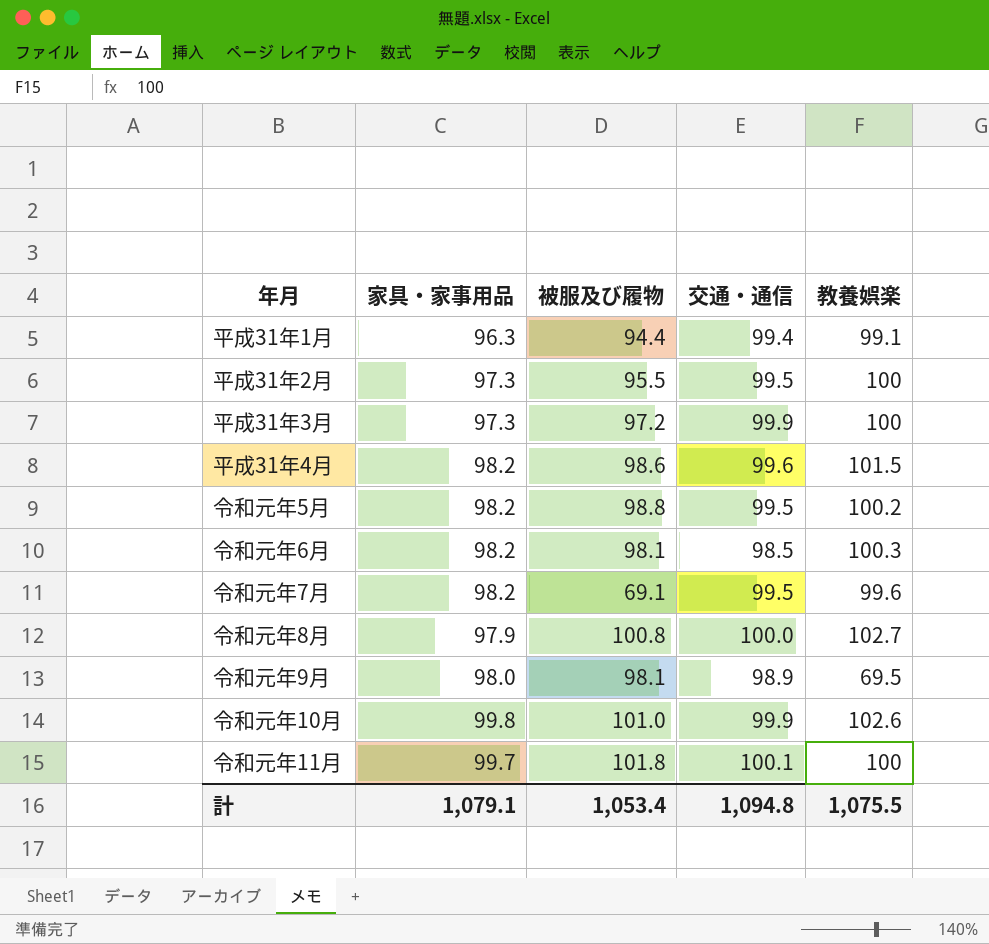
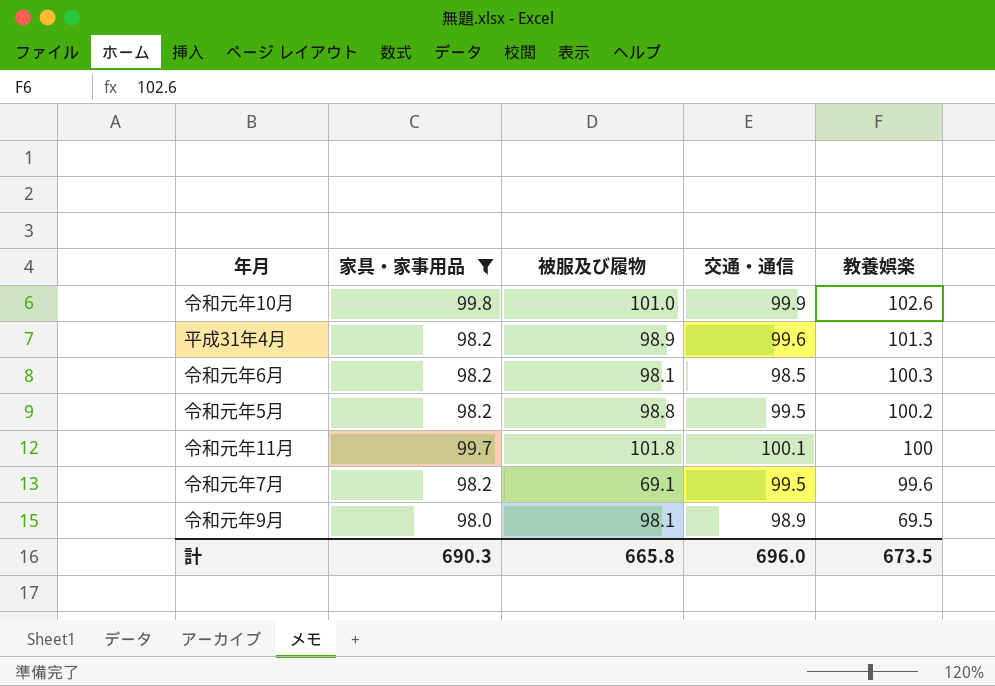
filter: none -> 家具・家事用品 >= 98.0
row order: none -> 教養娯楽 descending
平成31年4月 | 被服及び履物: 98.6 -> 98.9
平成31年4月 | 教養娯楽: 101.5 -> 101.3
計 | 家具・家事用品: 1,079.1 -> 690.3
計 | 被服及び履物: 1,053.4 -> 665.8
計 | 交通・通信: 1,094.8 -> 696.0
計 | 教養娯楽: 1,075.5 -> 673.5

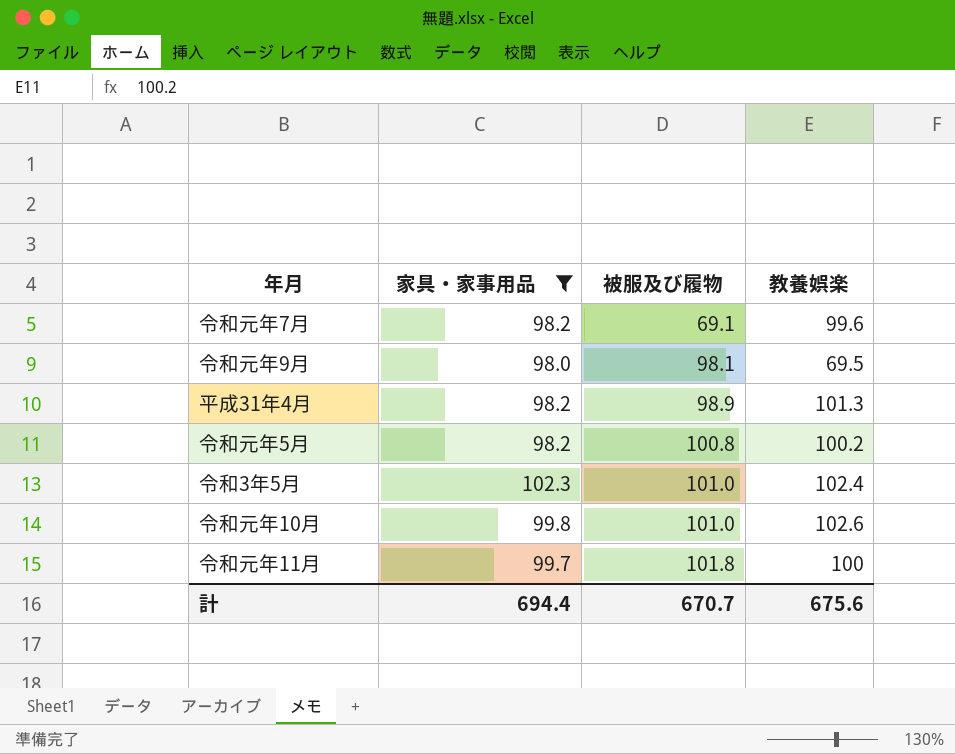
row order: 教養娯楽 descending -> 被服及び履物 ascending
column 交通・通信 | position: 4 -> none
row 令和元年6月: 98.2 | 98.1 | 98.5 | 100.3 -> none
令和元年5月 | 被服及び履物: 98.8 -> 100.8
row 令和3年5月: none -> 102.3 | 101.0 | 102.4
計 | 家具・家事用品: 690.3 -> 694.4
計 | 被服及び履物: 665.8 -> 670.7
計 | 教養娯楽: 673.5 -> 675.6

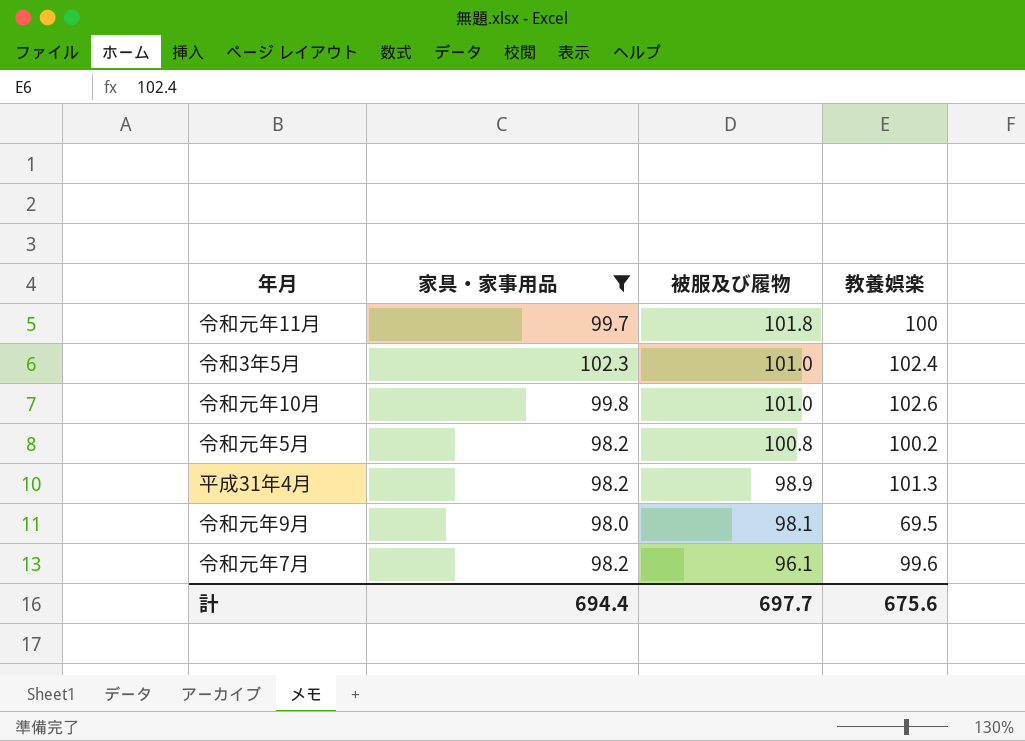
row order: 被服及び履物 ascending -> 被服及び履物 descending
令和元年7月 | 被服及び履物: 69.1 -> 96.1
計 | 被服及び履物: 670.7 -> 697.7

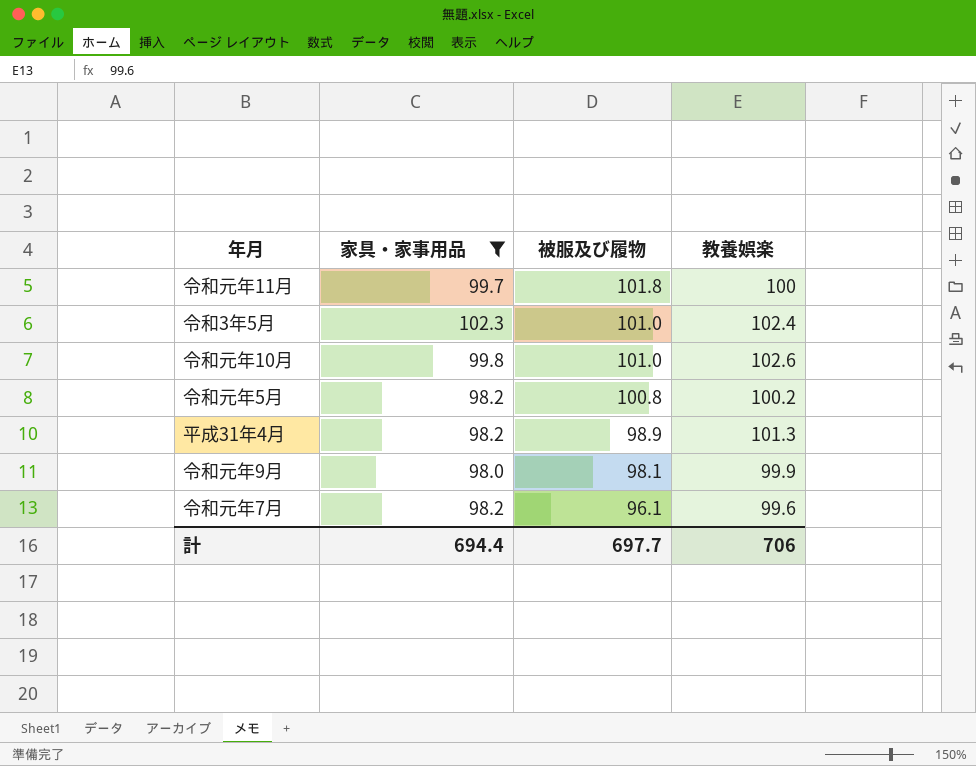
令和元年9月 | 教養娯楽: 69.5 -> 99.9
計 | 教養娯楽: 675.6 -> 706

